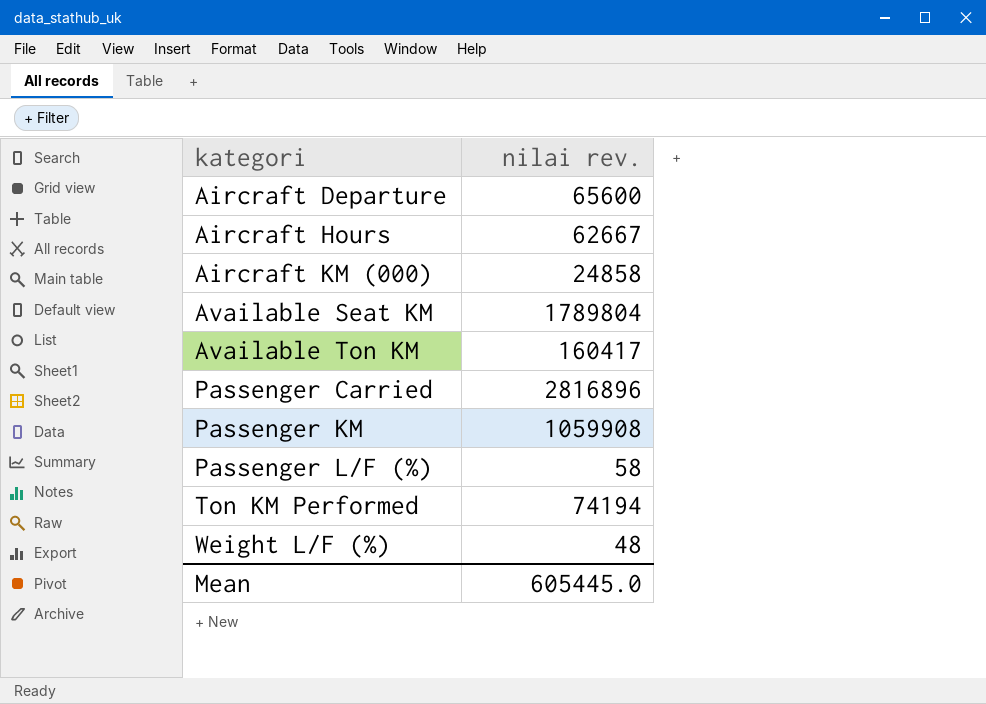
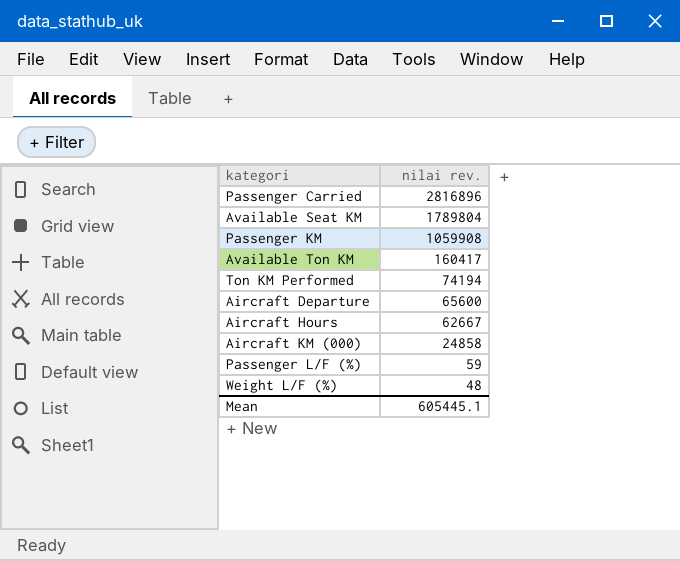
row order: kategori ascending -> nilai rev. descending
Passenger L/F (%) | nilai rev.: 58 -> 59
Mean | nilai rev.: 605445.0 -> 605445.1

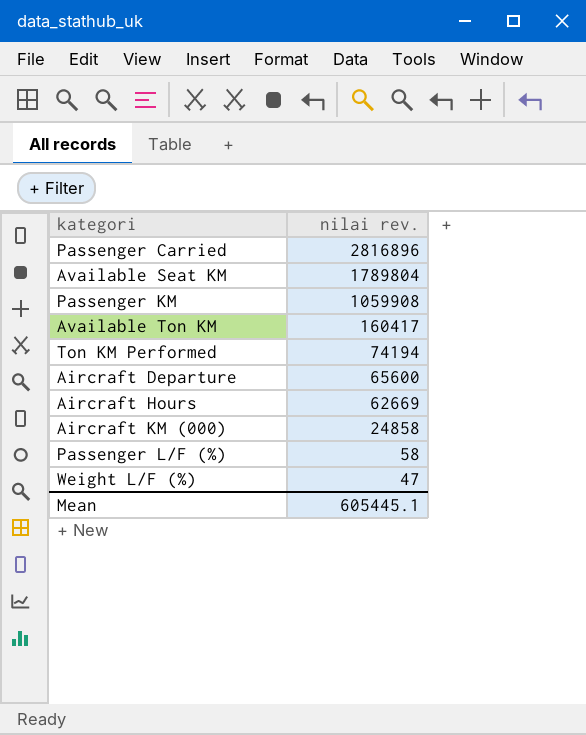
Aircraft Hours | nilai rev.: 62667 -> 62669
Passenger L/F (%) | nilai rev.: 59 -> 58
Weight L/F (%) | nilai rev.: 48 -> 47

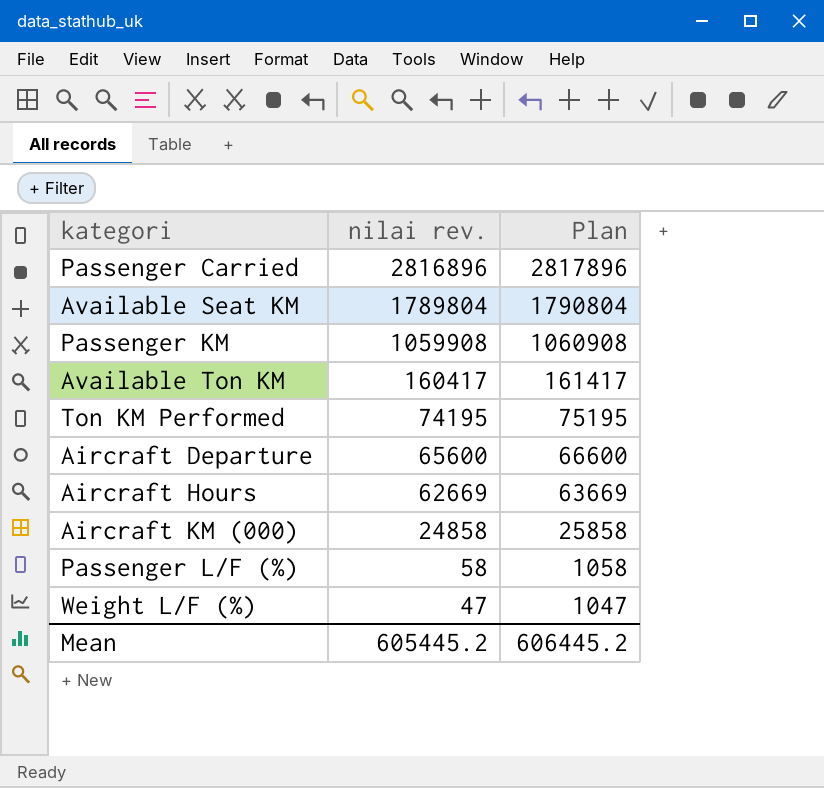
column Plan | formula: none -> [nilai rev.] + 1000
Ton KM Performed | nilai rev.: 74194 -> 74195
Mean | nilai rev.: 605445.1 -> 605445.2

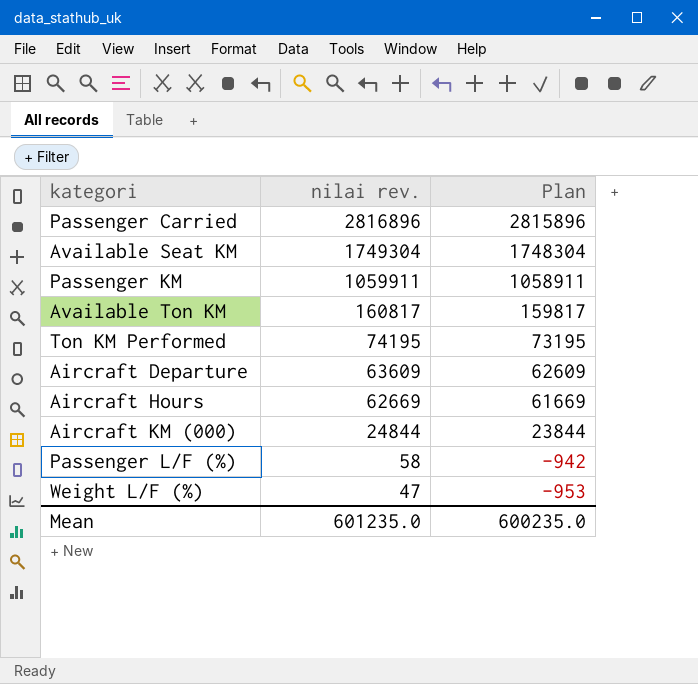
column Plan | formula: [nilai rev.] + 1000 -> [nilai rev.] - 1000
Available Seat KM | nilai rev.: 1789804 -> 1749304
Passenger KM | nilai rev.: 1059908 -> 1059911
Available Ton KM | nilai rev.: 160417 -> 160817
Aircraft Departure | nilai rev.: 65600 -> 63609
Aircraft KM (000) | nilai rev.: 24858 -> 24844
Mean | nilai rev.: 605445.2 -> 601235.0
Mean | Plan: 606445.2 -> 600235.0

